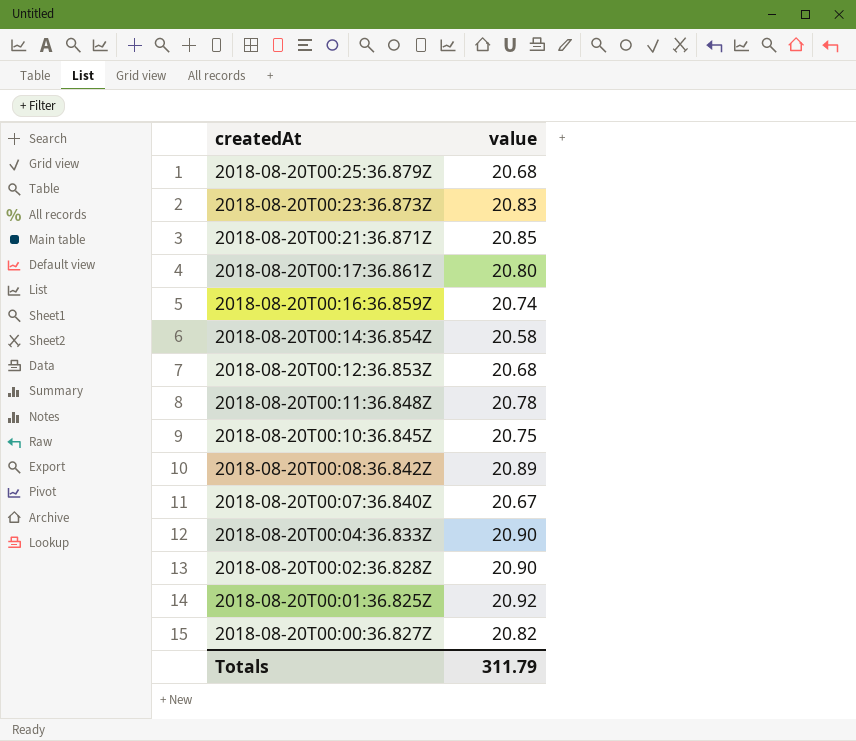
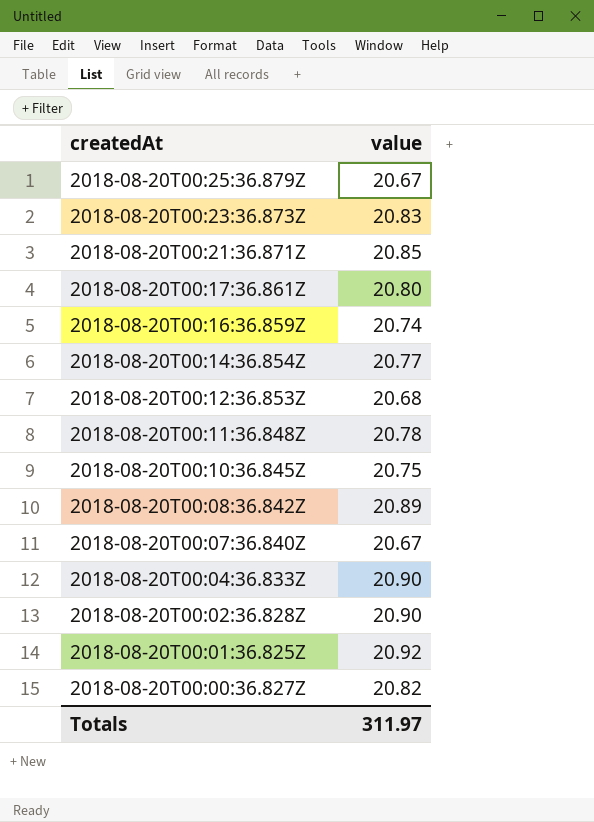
2018-08-20T00:25:36.879Z | value: 20.68 -> 20.67
2018-08-20T00:14:36.854Z | value: 20.58 -> 20.77
Totals | value: 311.79 -> 311.97

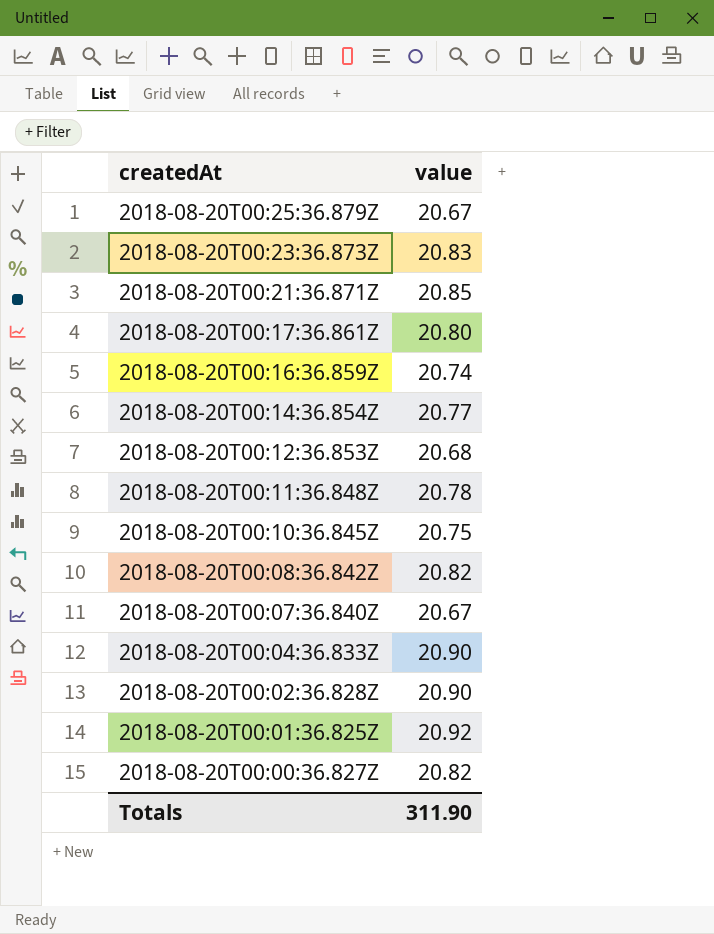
2018-08-20T00:08:36.842Z | value: 20.89 -> 20.82
Totals | value: 311.97 -> 311.90

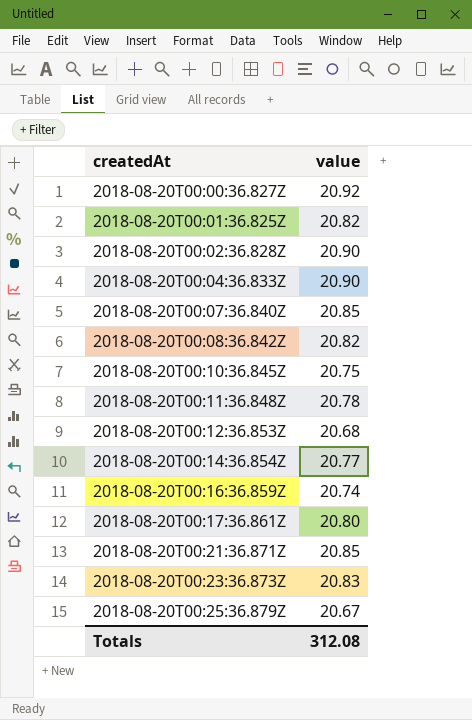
row order: createdAt descending -> createdAt ascending
2018-08-20T00:00:36.827Z | value: 20.82 -> 20.92
2018-08-20T00:01:36.825Z | value: 20.92 -> 20.82
2018-08-20T00:07:36.840Z | value: 20.67 -> 20.85
Totals | value: 311.90 -> 312.08

